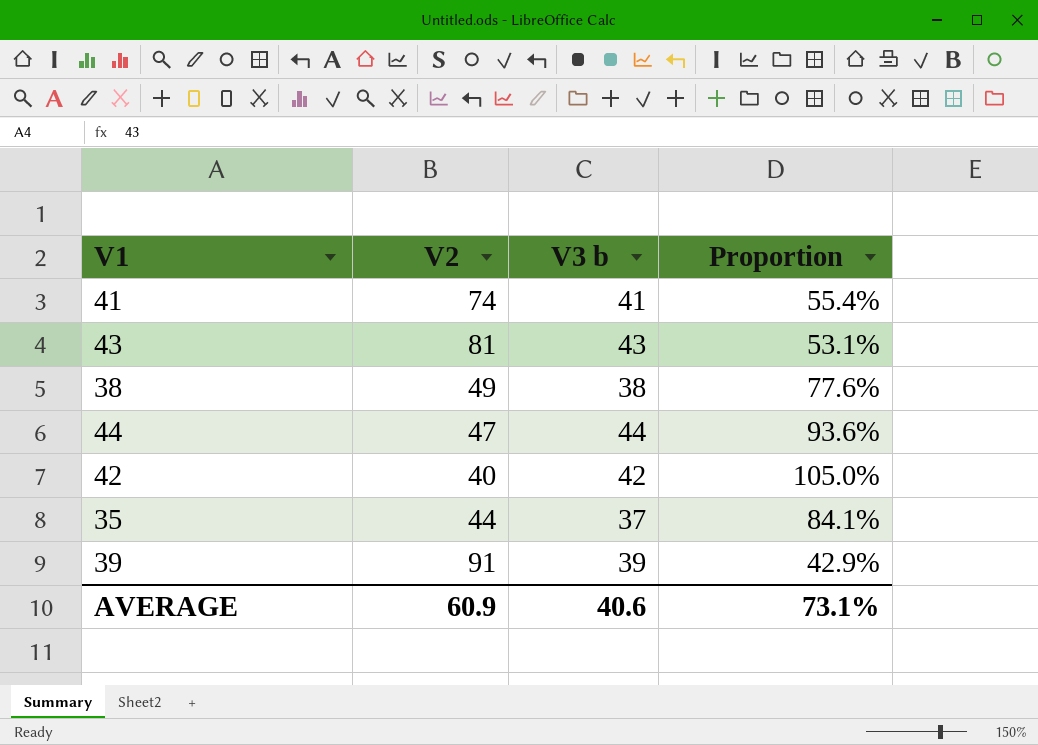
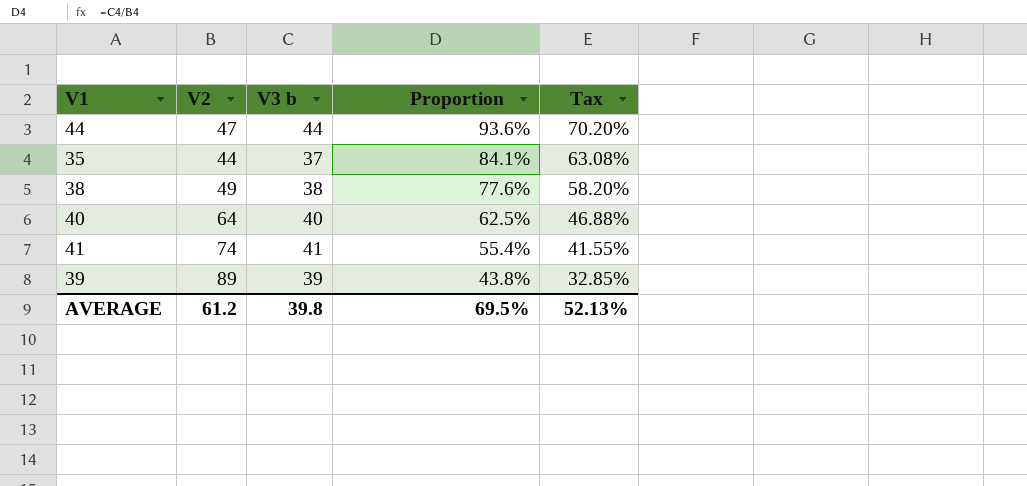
row order: none -> Proportion descending
column Tax | formula: none -> [Proportion] * 0.75
row 43: 81 | 43 | 53.1% -> none
row 42: 40 | 42 | 105.0% -> none
row 40: none -> 64 | 40 | 62.5% | 46.88%
39 | V2: 91 -> 89
39 | Proportion: 42.9% -> 43.8%
AVERAGE | V2: 60.9 -> 61.2
AVERAGE | V3 b: 40.6 -> 39.8
AVERAGE | Proportion: 73.1% -> 69.5%

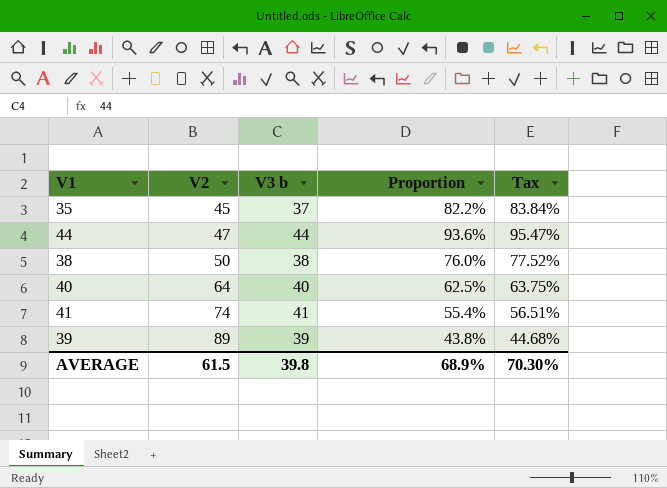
row order: Proportion descending -> V2 ascending
column Tax | formula: [Proportion] * 0.75 -> [Proportion] * 1.02
35 | V2: 44 -> 45
35 | Proportion: 84.1% -> 82.2%
38 | V2: 49 -> 50
38 | Proportion: 77.6% -> 76.0%
AVERAGE | V2: 61.2 -> 61.5
AVERAGE | Proportion: 69.5% -> 68.9%
AVERAGE | Tax: 52.13% -> 70.30%

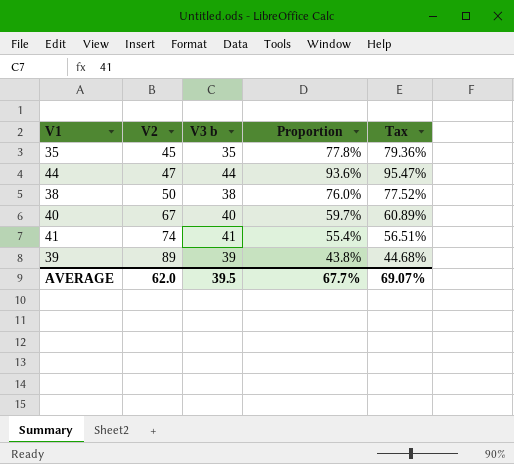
35 | V3 b: 37 -> 35
35 | Proportion: 82.2% -> 77.8%
35 | Tax: 83.84% -> 79.36%
40 | V2: 64 -> 67
40 | Proportion: 62.5% -> 59.7%
40 | Tax: 63.75% -> 60.89%
AVERAGE | V2: 61.5 -> 62.0
AVERAGE | V3 b: 39.8 -> 39.5
AVERAGE | Proportion: 68.9% -> 67.7%
AVERAGE | Tax: 70.30% -> 69.07%

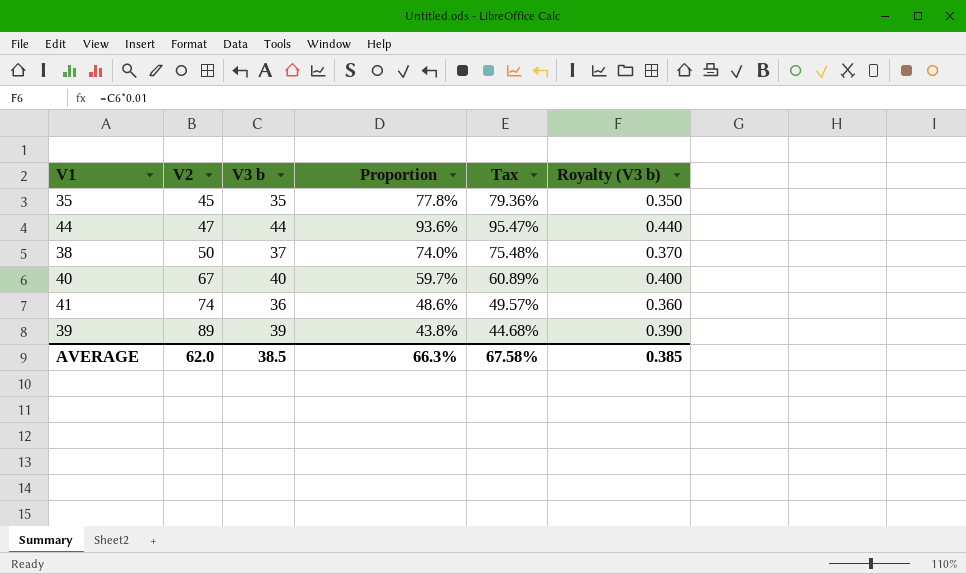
column Royalty (V3 b) | formula: none -> [V3 b] * 0.01
38 | V3 b: 38 -> 37
38 | Proportion: 76.0% -> 74.0%
38 | Tax: 77.52% -> 75.48%
41 | V3 b: 41 -> 36
41 | Proportion: 55.4% -> 48.6%
41 | Tax: 56.51% -> 49.57%
AVERAGE | V3 b: 39.5 -> 38.5
AVERAGE | Proportion: 67.7% -> 66.3%
AVERAGE | Tax: 69.07% -> 67.58%

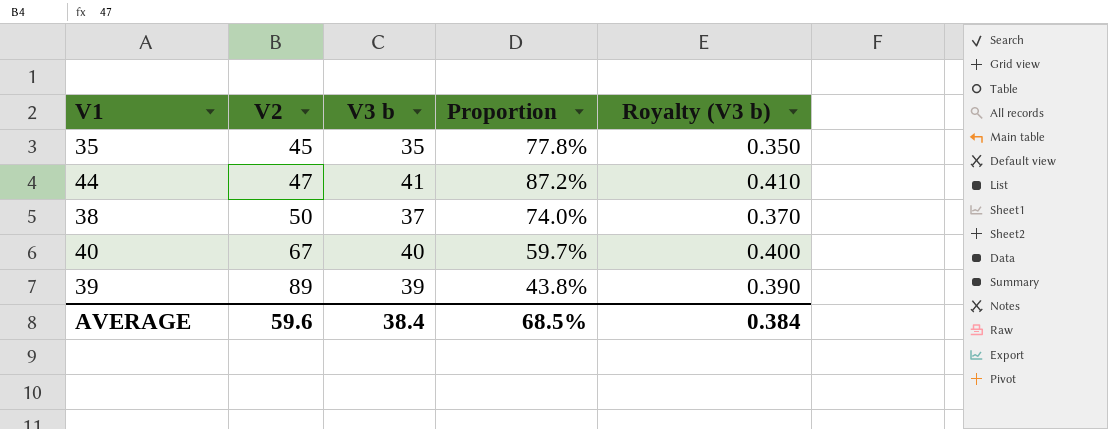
column Tax | formula: [Proportion] * 1.02 -> none
row 41: 74 | 36 | 48.6% | 49.57% | 0.360 -> none
44 | V3 b: 44 -> 41
44 | Proportion: 93.6% -> 87.2%
44 | Royalty (V3 b): 0.440 -> 0.410
AVERAGE | V2: 62.0 -> 59.6
AVERAGE | V3 b: 38.5 -> 38.4
AVERAGE | Proportion: 66.3% -> 68.5%
AVERAGE | Royalty (V3 b): 0.385 -> 0.384

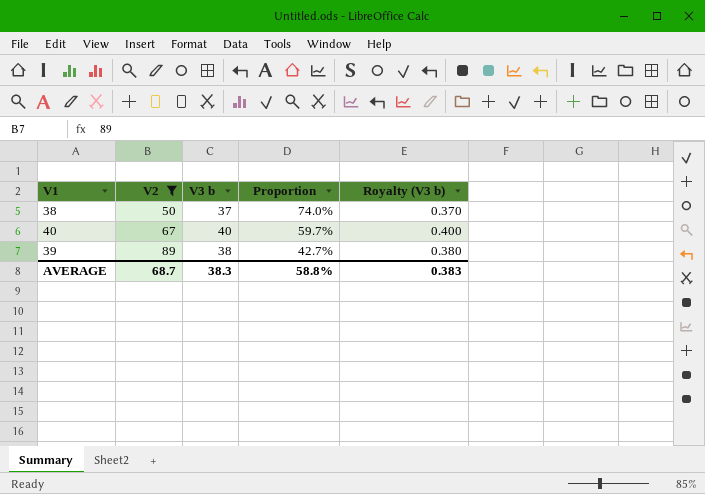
filter: none -> V2 >= 50
39 | V3 b: 39 -> 38
39 | Proportion: 43.8% -> 42.7%
39 | Royalty (V3 b): 0.390 -> 0.380
AVERAGE | V2: 59.6 -> 68.7
AVERAGE | V3 b: 38.4 -> 38.3
AVERAGE | Proportion: 68.5% -> 58.8%
AVERAGE | Royalty (V3 b): 0.384 -> 0.383

